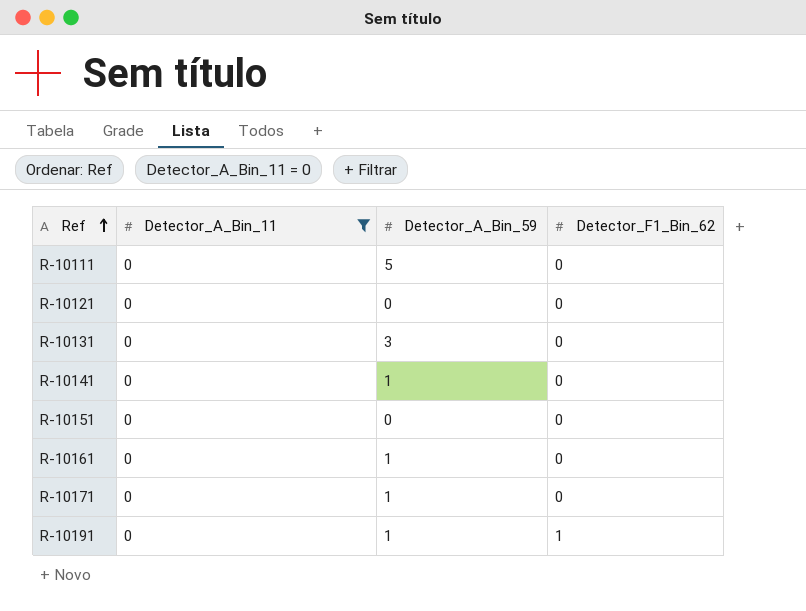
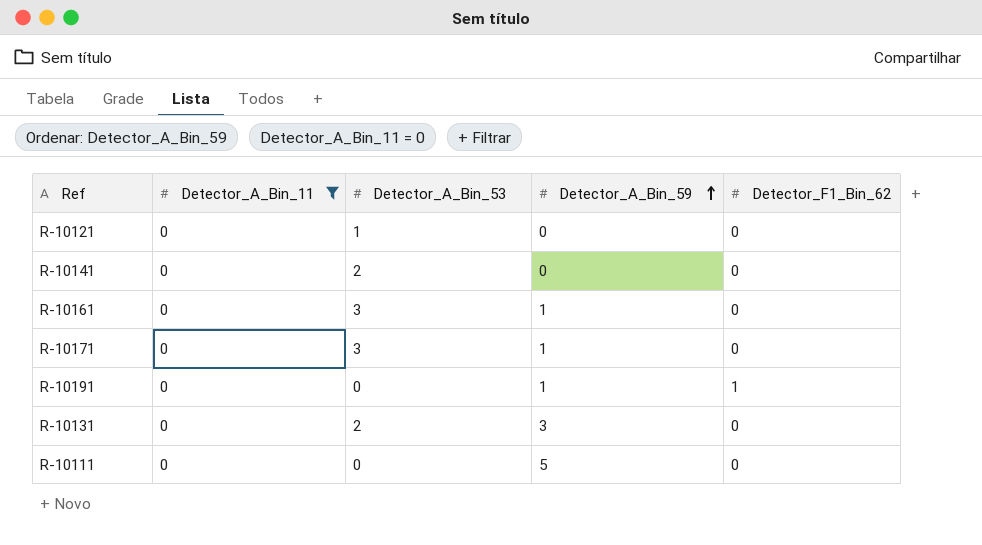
row order: Ref ascending -> Detector_A_Bin_59 ascending
column Detector_A_Bin_53 | position: none -> 3
row R-10151: 0 | 0 | 0 -> none
R-10141 | Detector_A_Bin_59: 1 -> 0

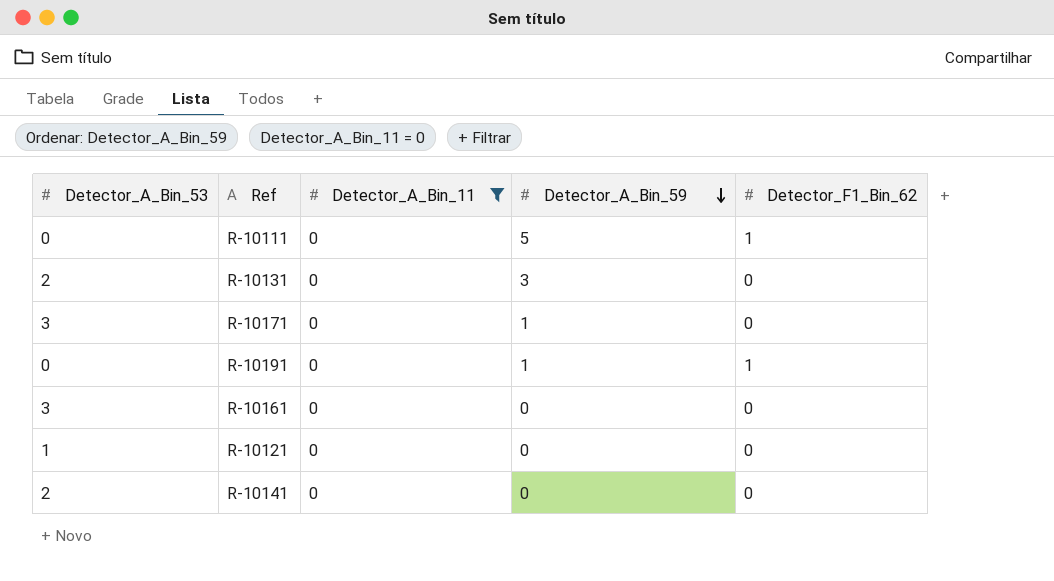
row order: Detector_A_Bin_59 ascending -> Detector_A_Bin_59 descending
column Detector_A_Bin_53 | position: 3 -> 1
R-10111 | Detector_F1_Bin_62: 0 -> 1
R-10161 | Detector_A_Bin_59: 1 -> 0

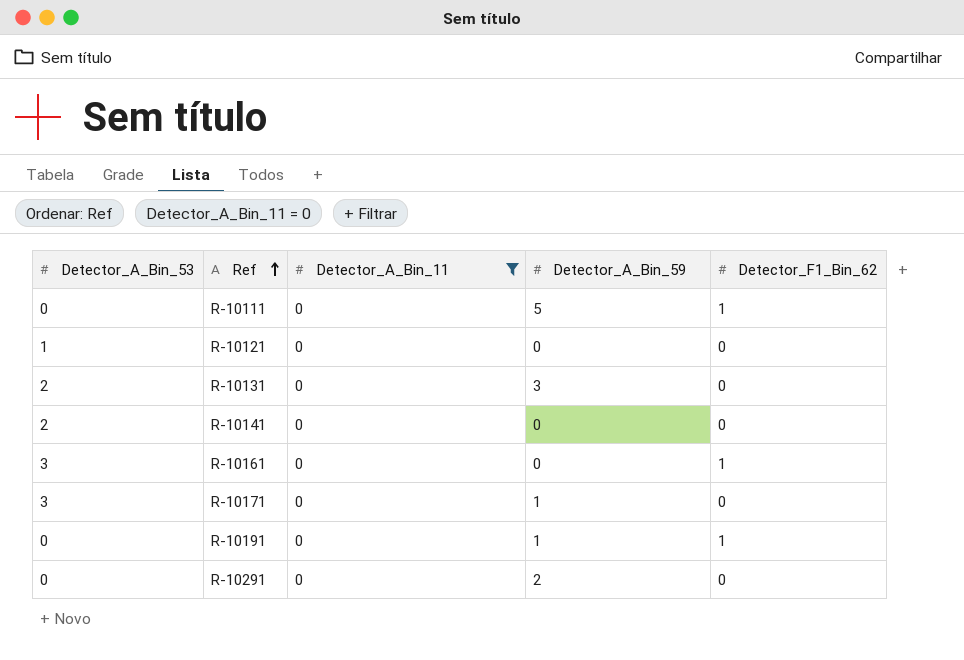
row order: Detector_A_Bin_59 descending -> Ref ascending
R-10161 | Detector_F1_Bin_62: 0 -> 1
row R-10291: none -> 0 | 0 | 2 | 0

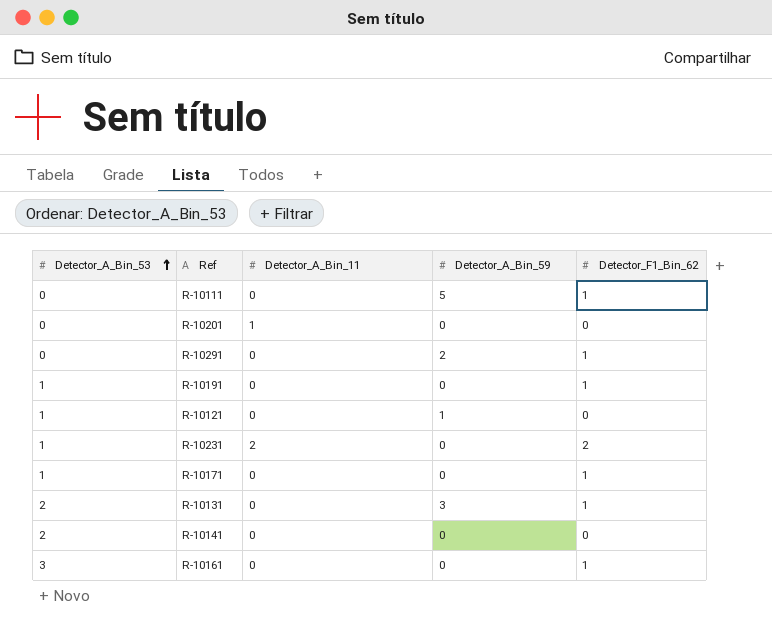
filter: Detector_A_Bin_11 = 0 -> none
row order: Ref ascending -> Detector_A_Bin_53 ascending
R-10291 | Detector_F1_Bin_62: 0 -> 1
R-10191 | Detector_A_Bin_53: 0 -> 1
R-10191 | Detector_A_Bin_59: 1 -> 0
R-10121 | Detector_A_Bin_59: 0 -> 1
R-10171 | Detector_A_Bin_53: 3 -> 1
R-10171 | Detector_A_Bin_59: 1 -> 0
R-10171 | Detector_F1_Bin_62: 0 -> 1
R-10131 | Detector_F1_Bin_62: 0 -> 1

